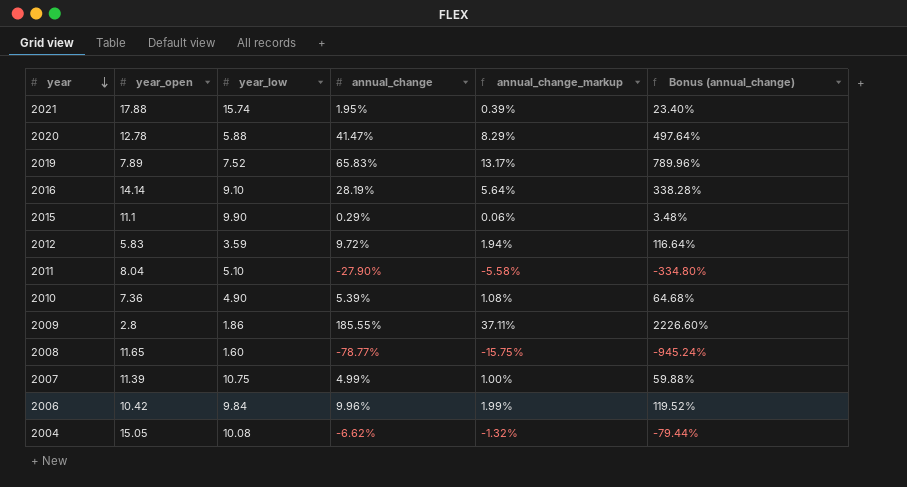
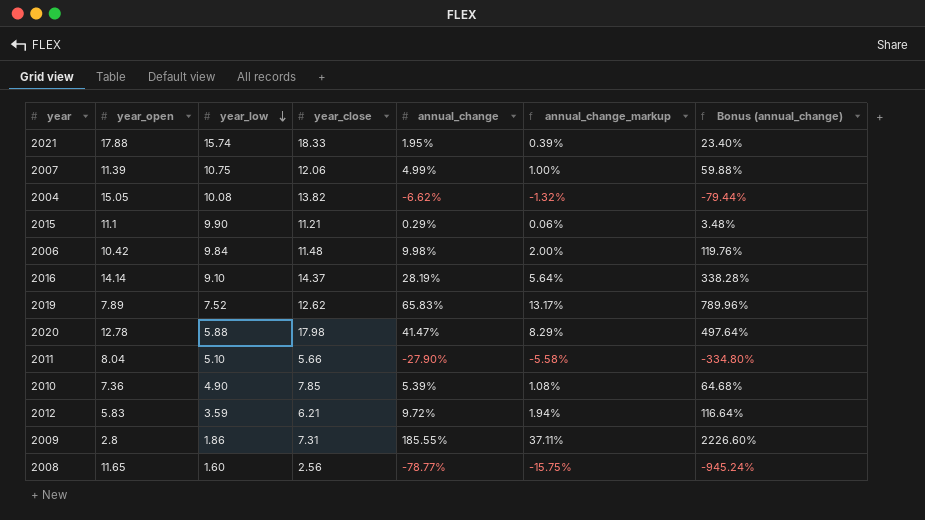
row order: year descending -> year_low descending
column year_close | position: none -> 4
2006 | annual_change: 9.96% -> 9.98%
2006 | annual_change_markup: 1.99% -> 2.00%
2006 | Bonus (annual_change): 119.52% -> 119.76%

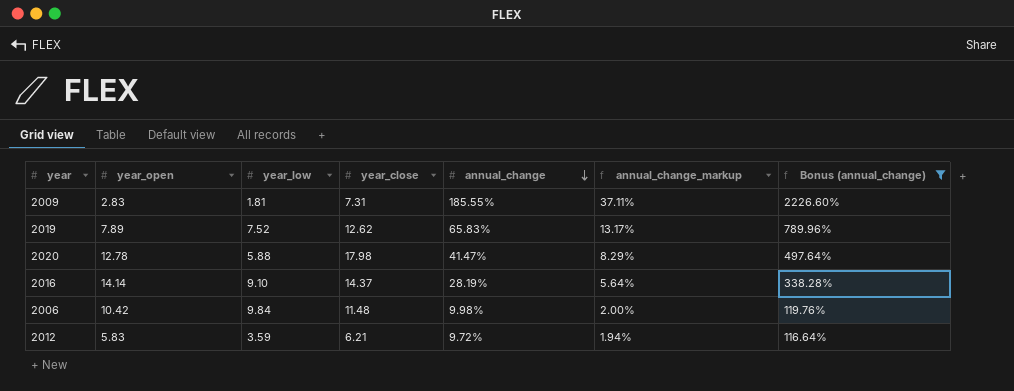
filter: none -> Bonus (annual_change) >= 116.64%
row order: year_low descending -> annual_change descending
2009 | year_open: 2.8 -> 2.83
2009 | year_low: 1.86 -> 1.81

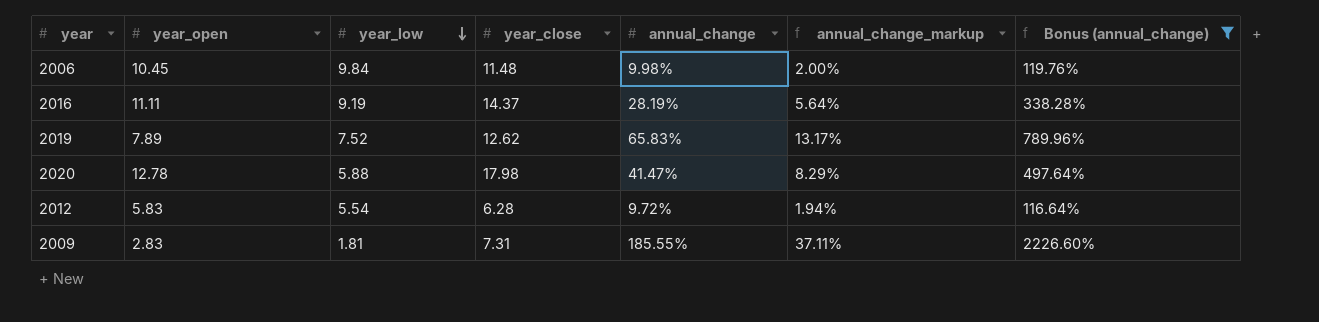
row order: annual_change descending -> year_low descending
2006 | year_open: 10.42 -> 10.45
2016 | year_open: 14.14 -> 11.11
2016 | year_low: 9.10 -> 9.19
2012 | year_low: 3.59 -> 5.54
2012 | year_close: 6.21 -> 6.28

